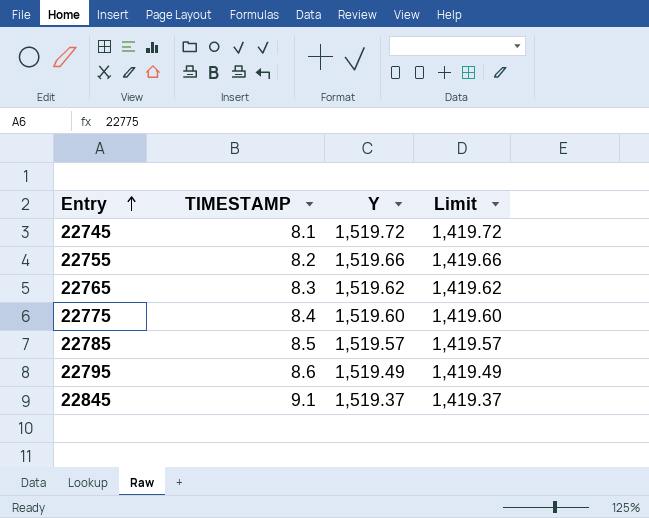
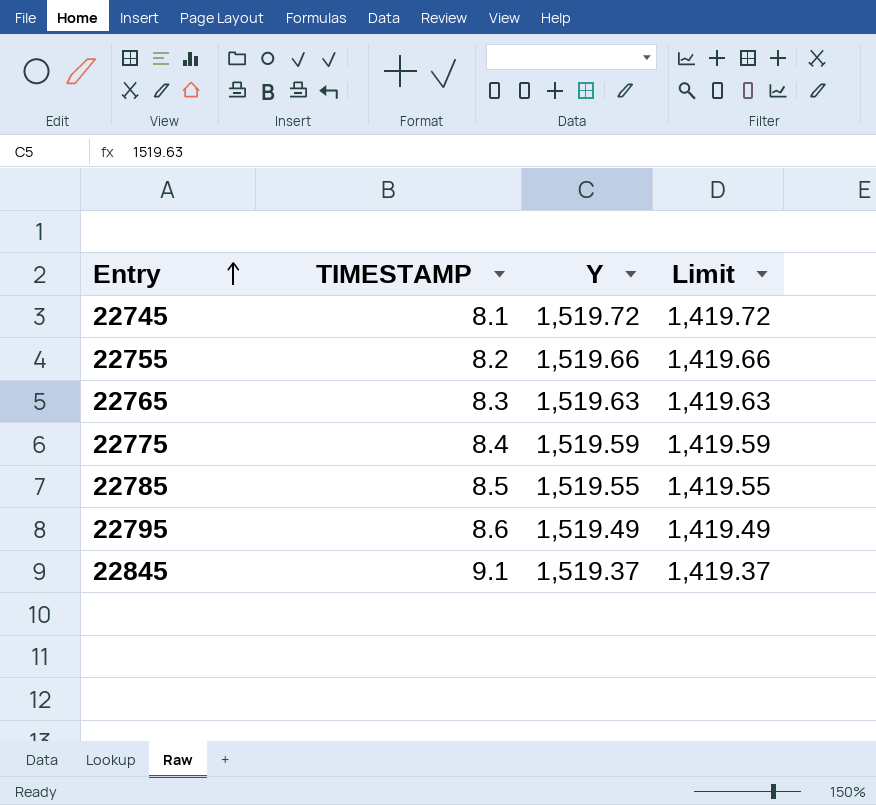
22765 | Y: 1,519.62 -> 1,519.63
22765 | Limit: 1,419.62 -> 1,419.63
22775 | Y: 1,519.60 -> 1,519.59
22775 | Limit: 1,419.60 -> 1,419.59
22785 | Y: 1,519.57 -> 1,519.55
22785 | Limit: 1,419.57 -> 1,419.55

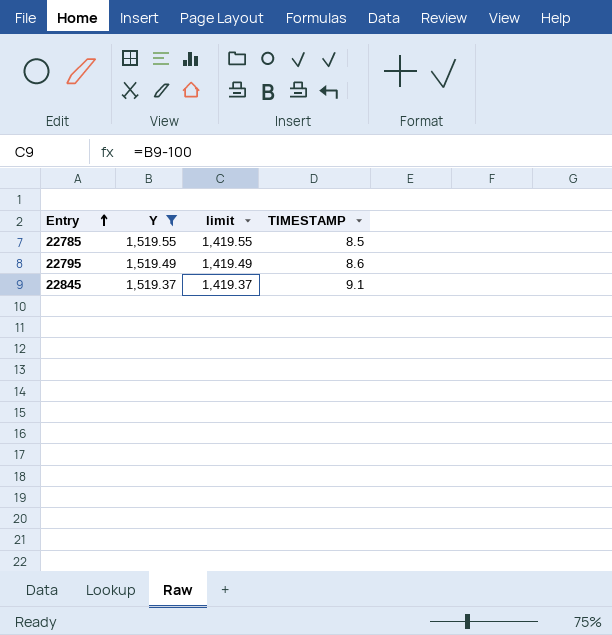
filter: none -> Y <= 1,519.55
column name: Limit -> limit
column TIMESTAMP | position: 2 -> 4

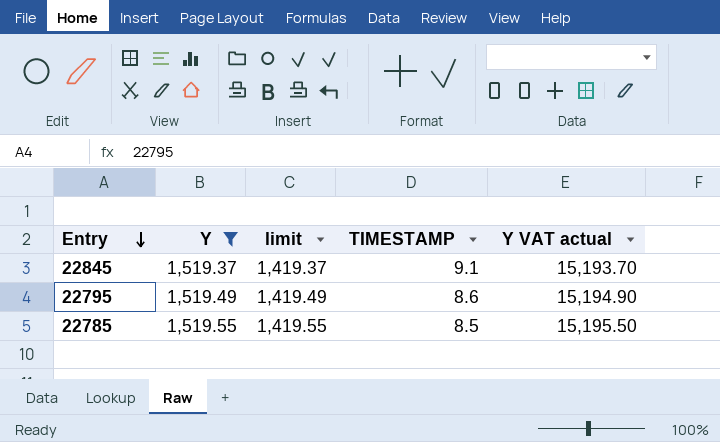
row order: Entry ascending -> Entry descending
column Y VAT actual | formula: none -> [Y] * 10

